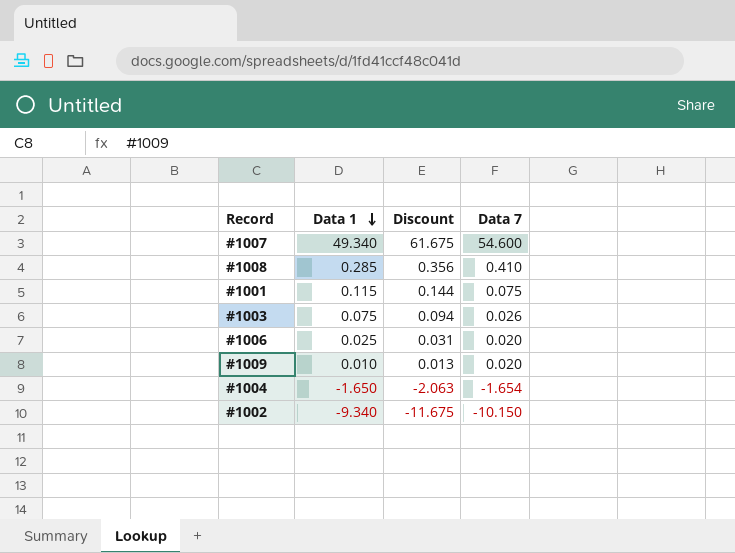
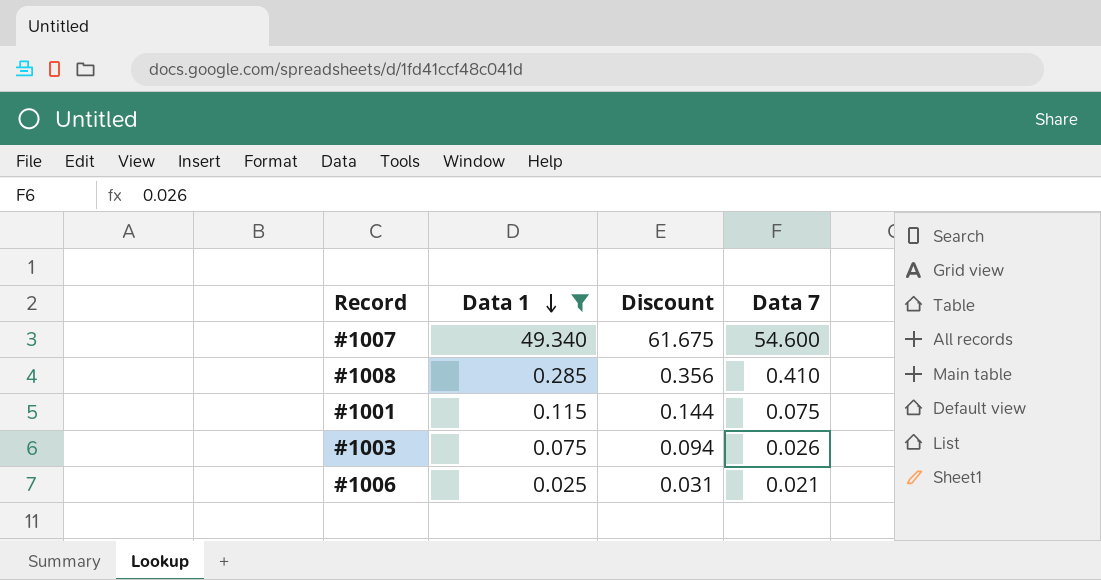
filter: none -> Data 1 >= 0.025
#1006 | Data 7: 0.020 -> 0.021

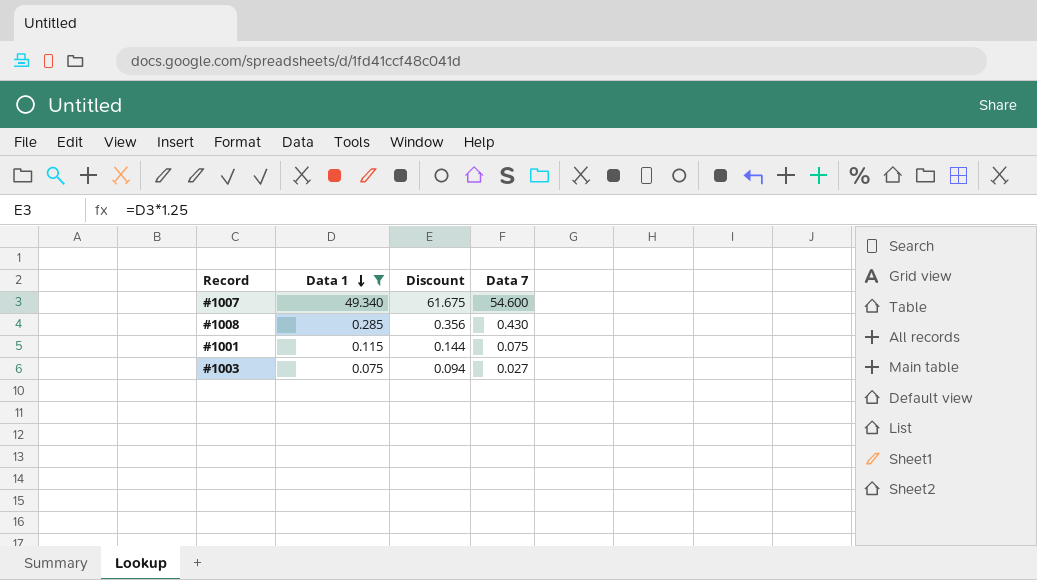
row #1006: 0.025 | 0.031 | 0.021 -> none
#1008 | Data 7: 0.410 -> 0.430
#1003 | Data 7: 0.026 -> 0.027

